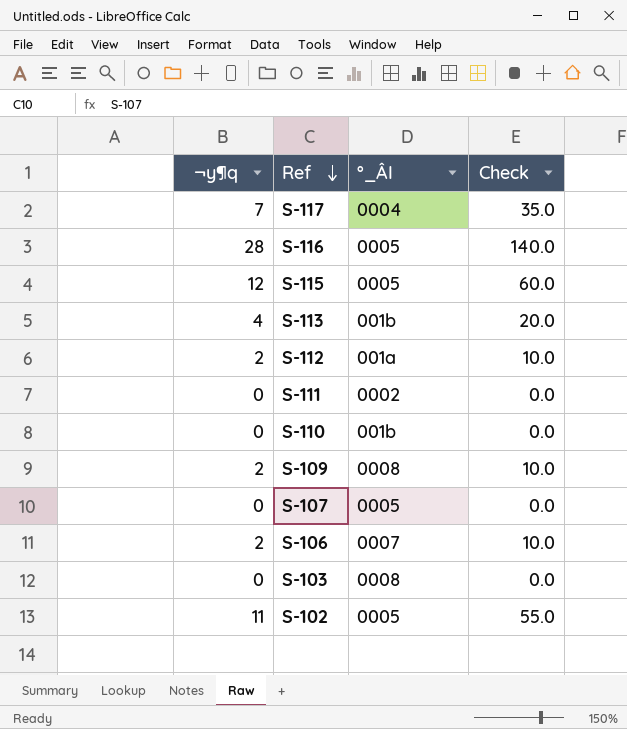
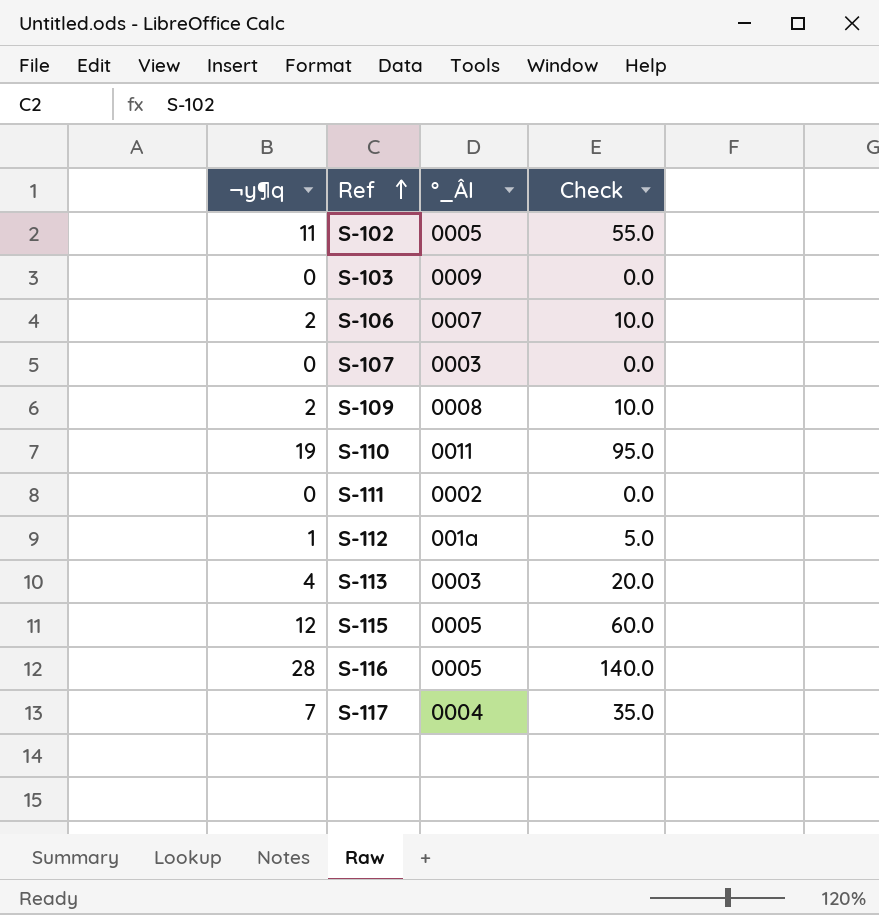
row order: Ref descending -> Ref ascending
S-103 | °_ÂI: 0008 -> 0009
S-107 | °_ÂI: 0005 -> 0003
S-110 | ¬y¶q: 0 -> 19
S-110 | °_ÂI: 001b -> 0011
S-110 | Check: 0.0 -> 95.0
S-112 | ¬y¶q: 2 -> 1
S-112 | Check: 10.0 -> 5.0
S-113 | °_ÂI: 001b -> 0003

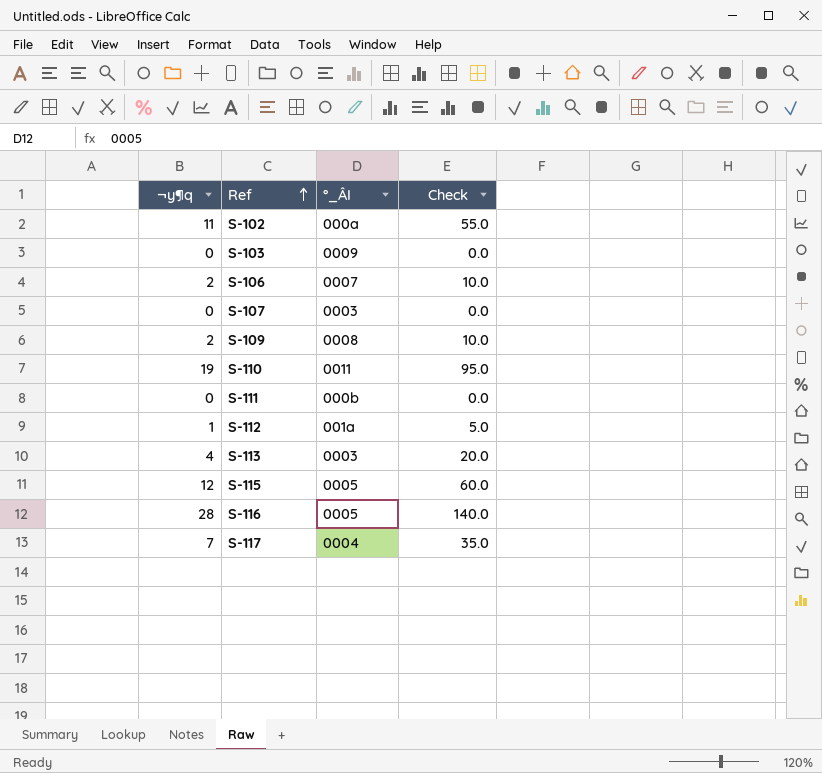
S-102 | °_ÂI: 0005 -> 000a
S-111 | °_ÂI: 0002 -> 000b

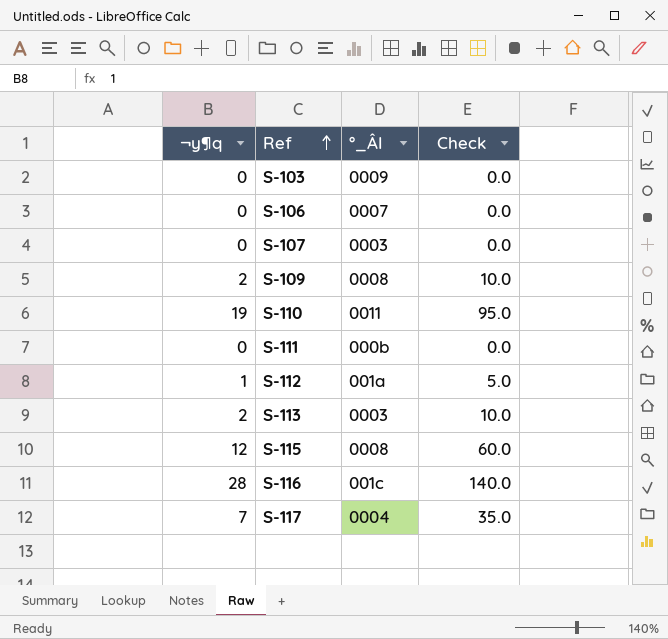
row S-102: 11 | 000a | 55.0 -> none
S-106 | ¬y¶q: 2 -> 0
S-106 | Check: 10.0 -> 0.0
S-113 | ¬y¶q: 4 -> 2
S-113 | Check: 20.0 -> 10.0
S-115 | °_ÂI: 0005 -> 0008
S-116 | °_ÂI: 0005 -> 001c

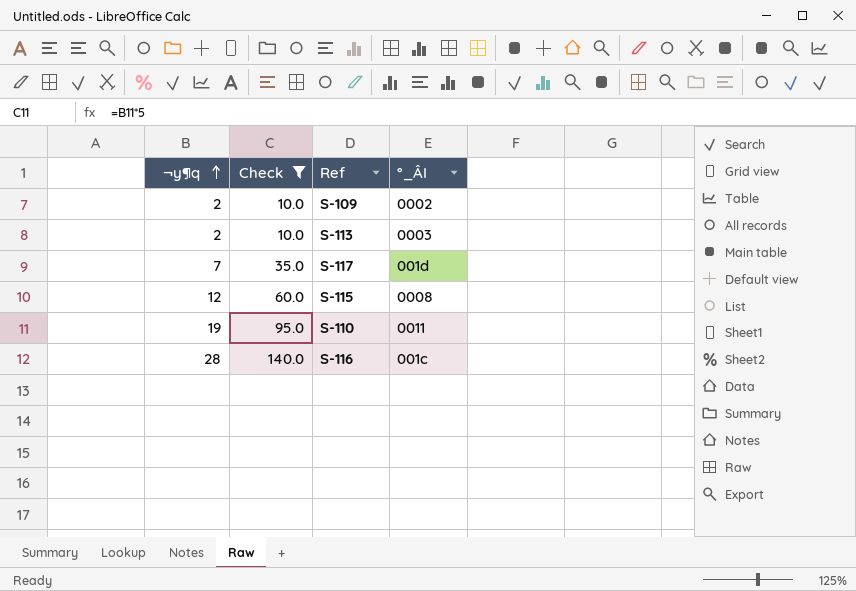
filter: none -> Check >= 10.0
row order: Ref ascending -> ¬y¶q ascending
column Check | position: 4 -> 2
S-109 | °_ÂI: 0008 -> 0002
S-117 | °_ÂI: 0004 -> 001d

